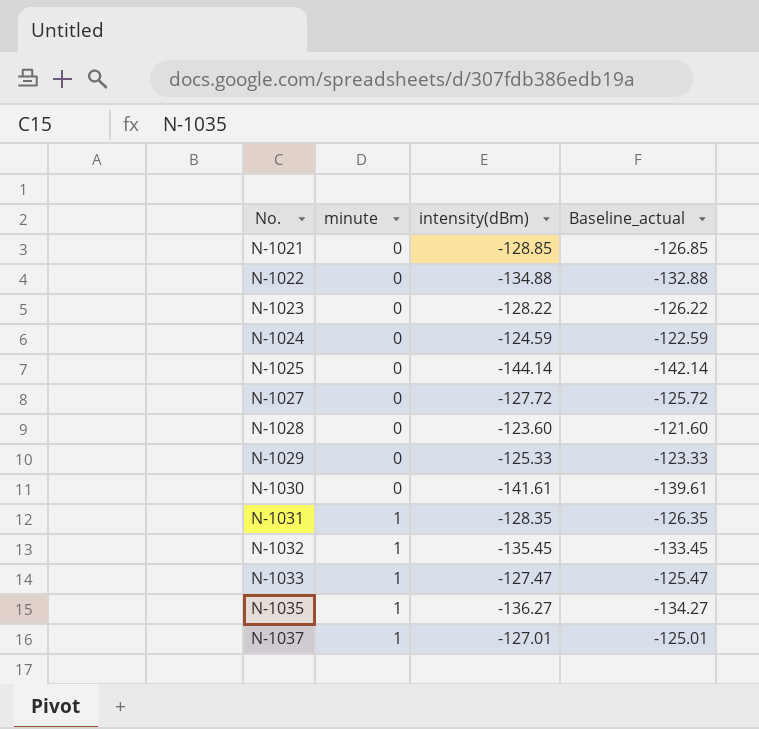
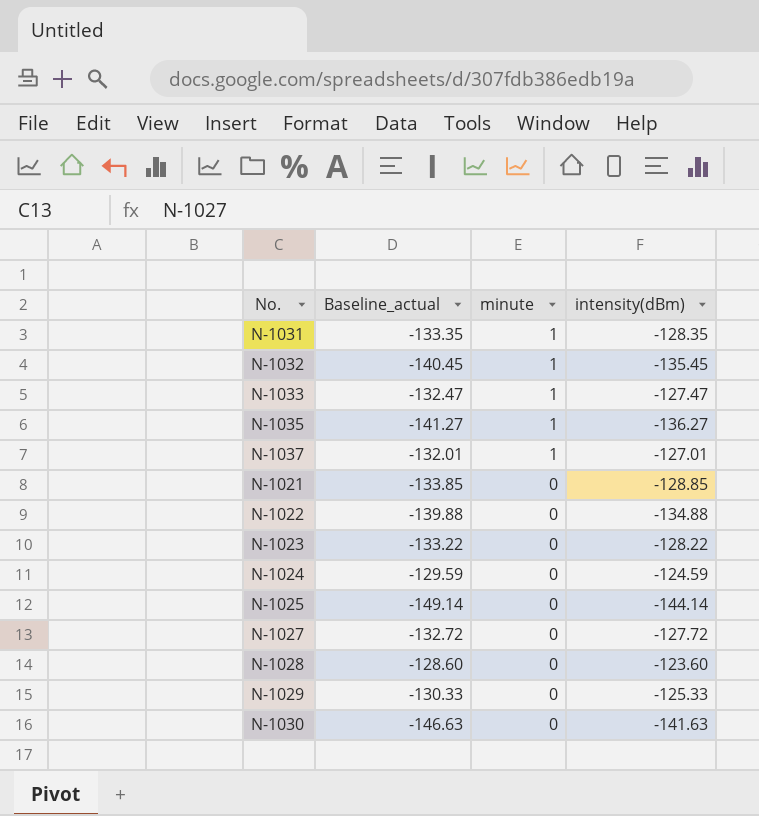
row order: No. ascending -> minute descending
column Baseline_actual | formula: [intensity(dBm)] + 2 -> [intensity(dBm)] - 5
column Baseline_actual | position: 4 -> 2
N-1030 | intensity(dBm): -141.61 -> -141.63

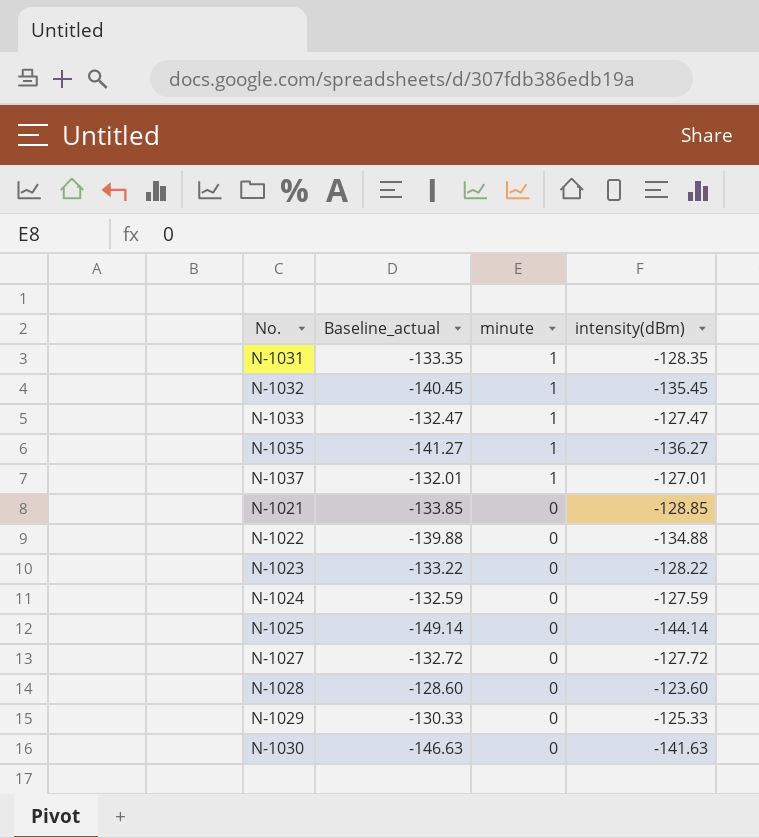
N-1024 | Baseline_actual: -129.59 -> -132.59
N-1024 | intensity(dBm): -124.59 -> -127.59

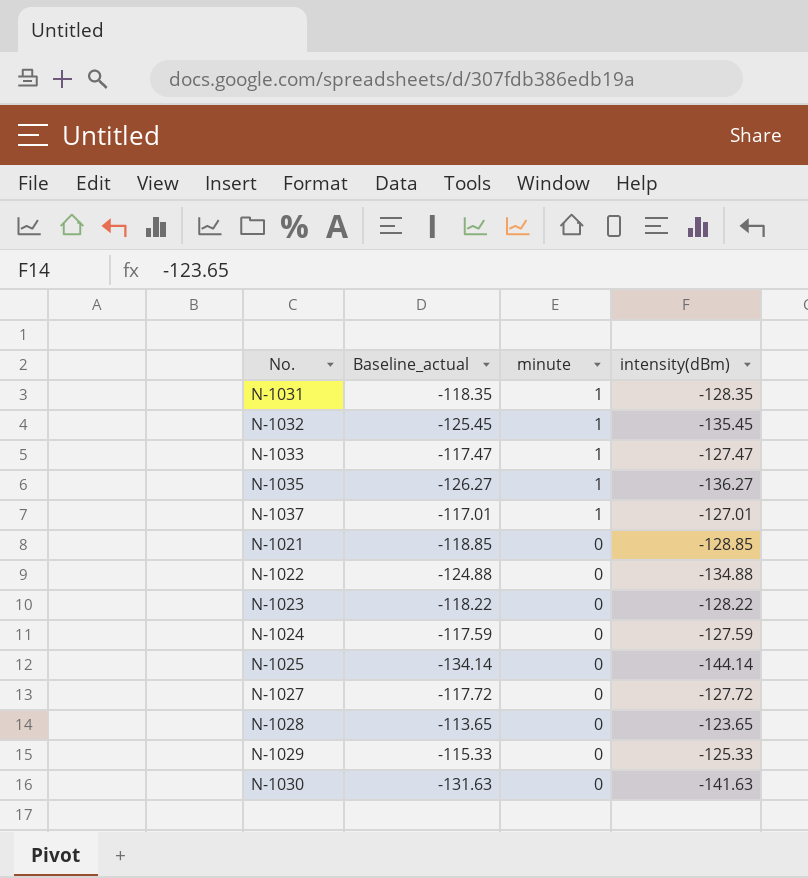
column Baseline_actual | formula: [intensity(dBm)] - 5 -> [intensity(dBm)] + 10
N-1028 | intensity(dBm): -123.60 -> -123.65

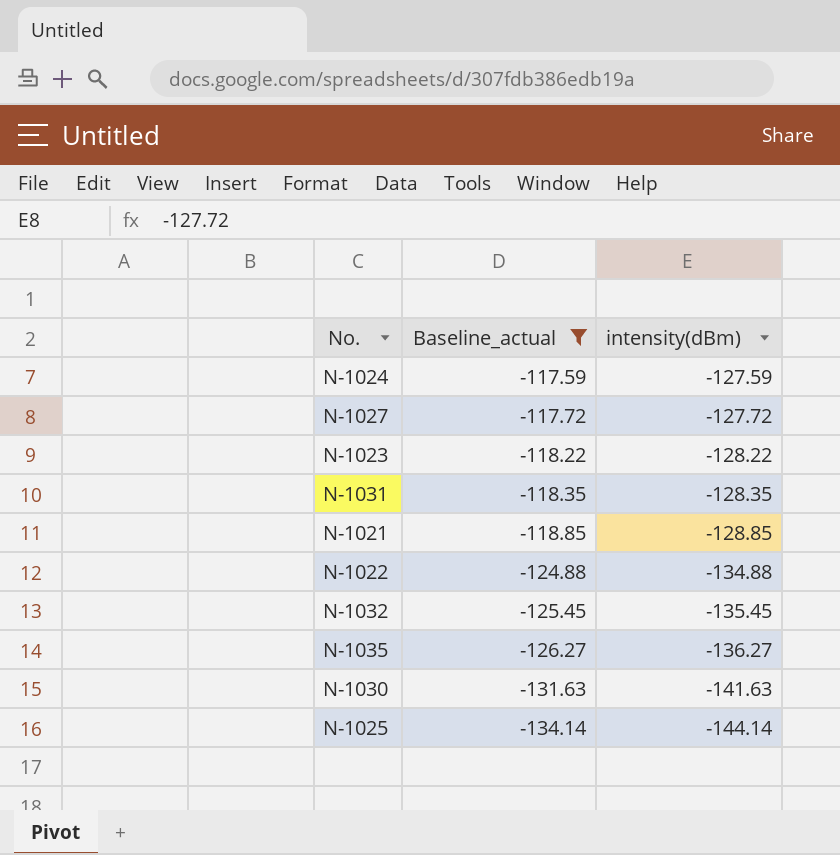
filter: none -> Baseline_actual <= -117.59
row order: minute descending -> Baseline_actual descending
column minute | position: 3 -> none

